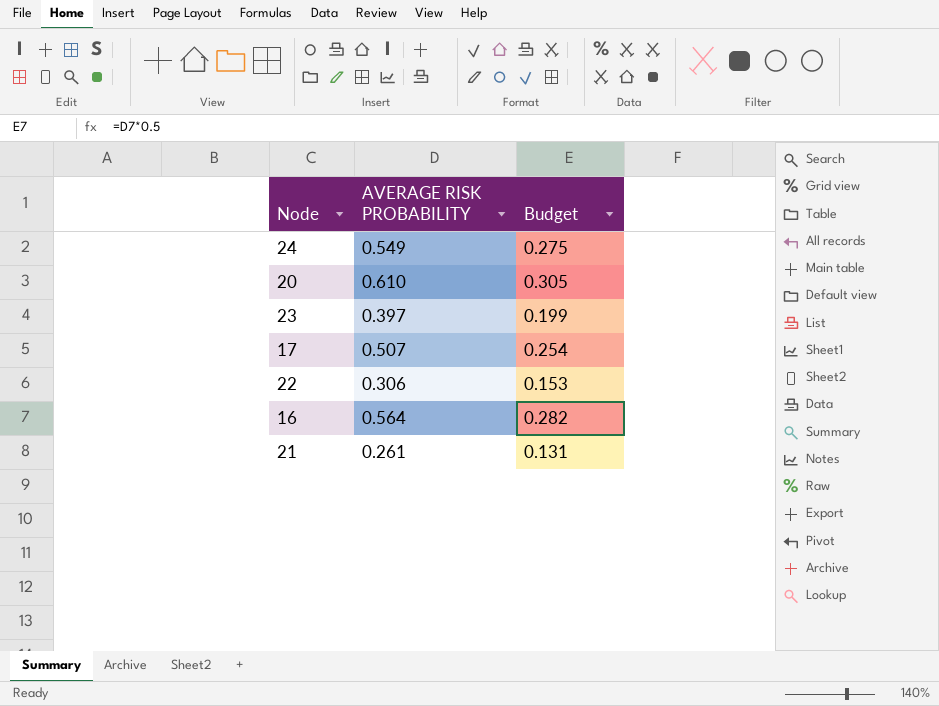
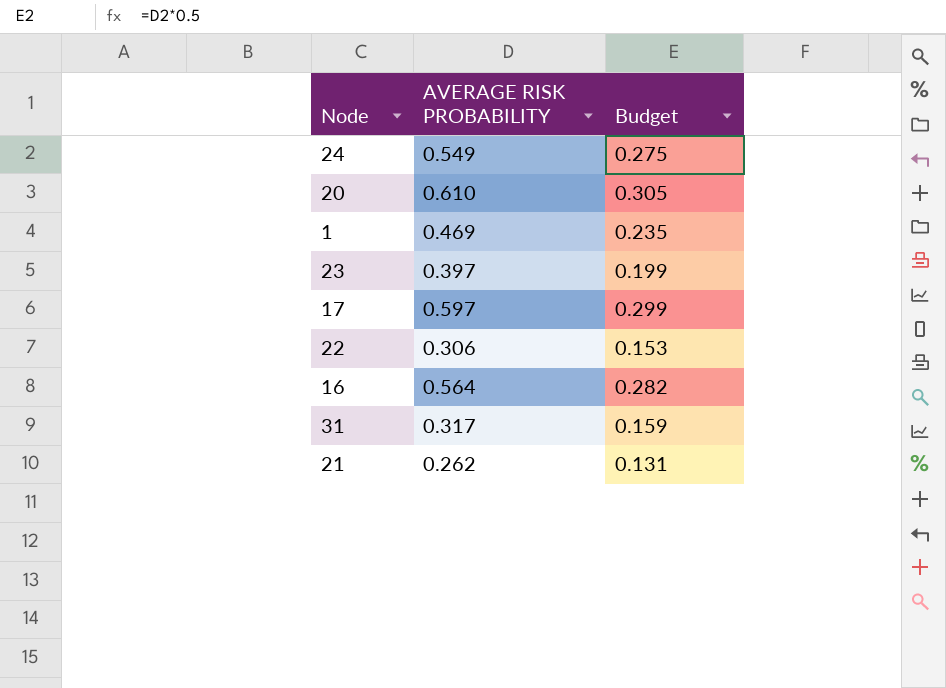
row 1: none -> 0.469 | 0.235
17 | AVERAGE RISK PROBABILITY: 0.507 -> 0.597
17 | Budget: 0.254 -> 0.299
row 31: none -> 0.317 | 0.159
21 | AVERAGE RISK PROBABILITY: 0.261 -> 0.262

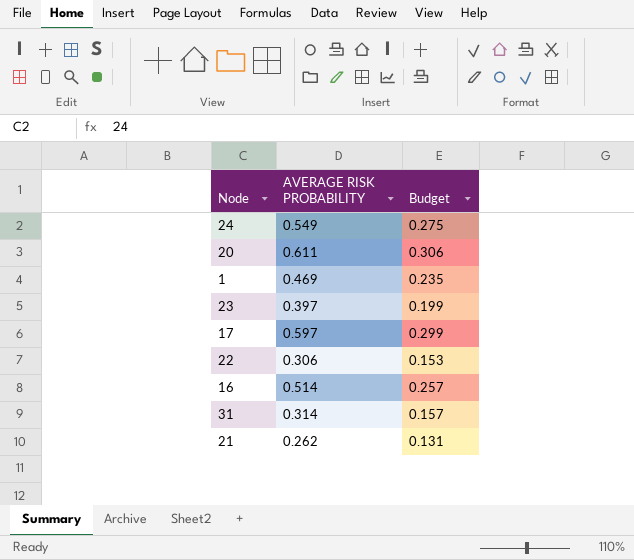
20 | AVERAGE RISK PROBABILITY: 0.610 -> 0.611
20 | Budget: 0.305 -> 0.306
16 | AVERAGE RISK PROBABILITY: 0.564 -> 0.514
16 | Budget: 0.282 -> 0.257
31 | AVERAGE RISK PROBABILITY: 0.317 -> 0.314
31 | Budget: 0.159 -> 0.157

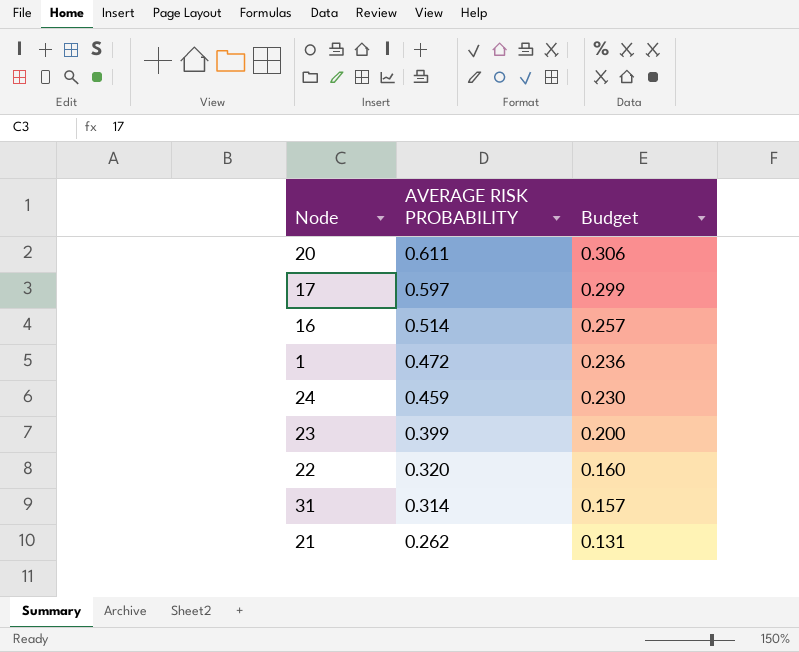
row order: none -> AVERAGE RISK PROBABILITY descending
1 | AVERAGE RISK PROBABILITY: 0.469 -> 0.472
1 | Budget: 0.235 -> 0.236
24 | AVERAGE RISK PROBABILITY: 0.549 -> 0.459
24 | Budget: 0.275 -> 0.230
23 | AVERAGE RISK PROBABILITY: 0.397 -> 0.399
23 | Budget: 0.199 -> 0.200
22 | AVERAGE RISK PROBABILITY: 0.306 -> 0.320
22 | Budget: 0.153 -> 0.160

